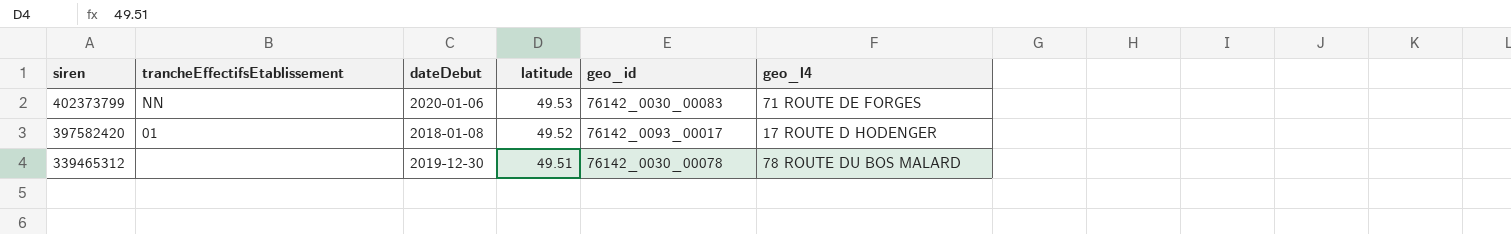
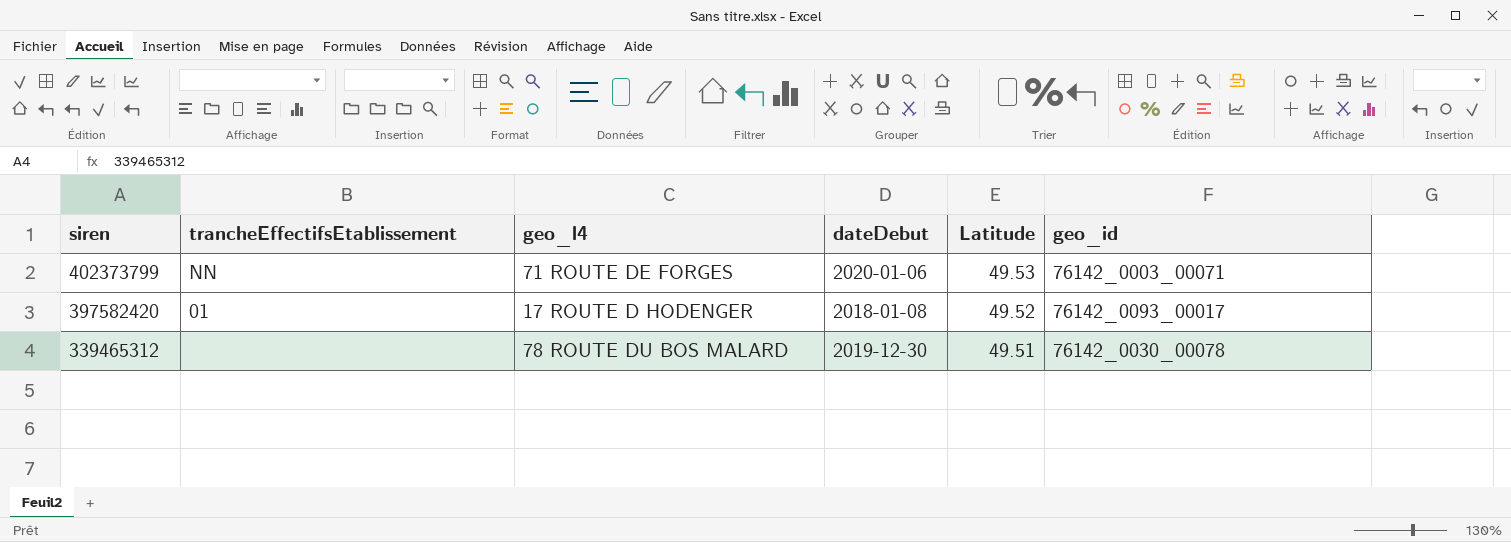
column geo_l4 | position: 6 -> 3
column name: latitude -> Latitude
402373799 | geo_id: 76142_0030_00083 -> 76142_0003_00071

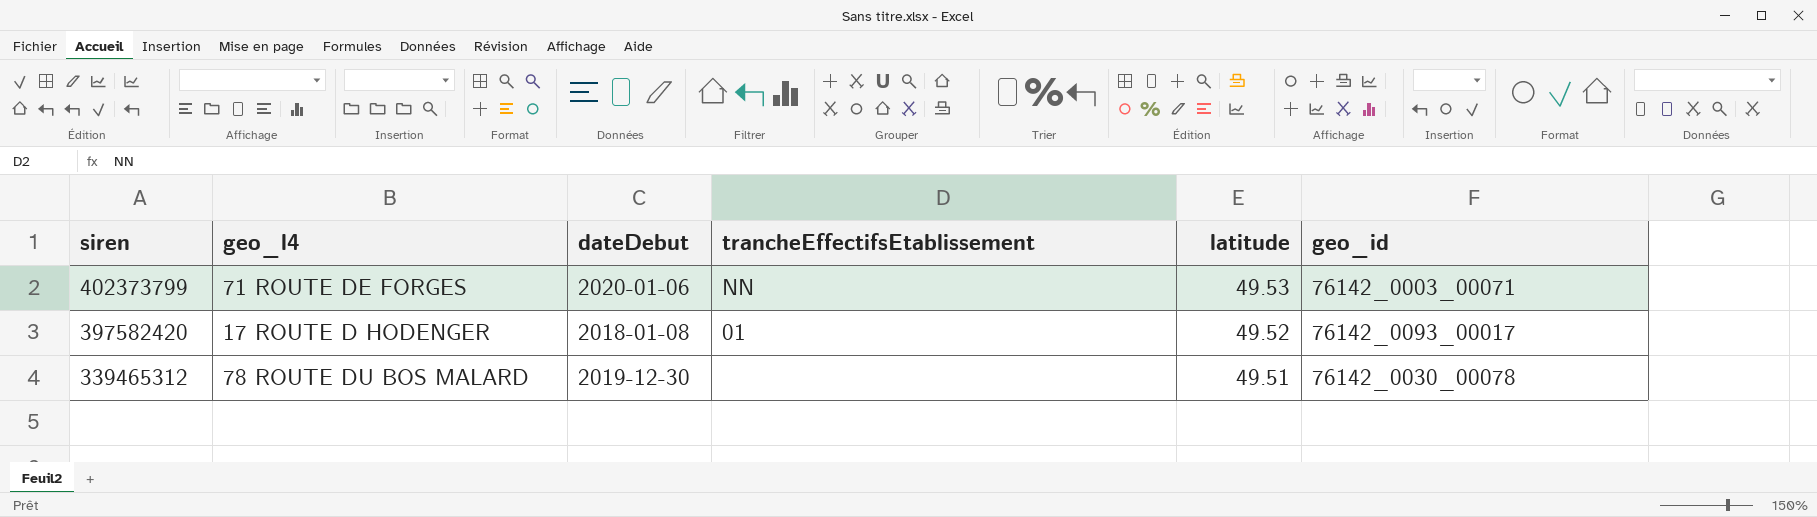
column trancheEffectifsEtablissement | position: 2 -> 4
column name: Latitude -> latitude

